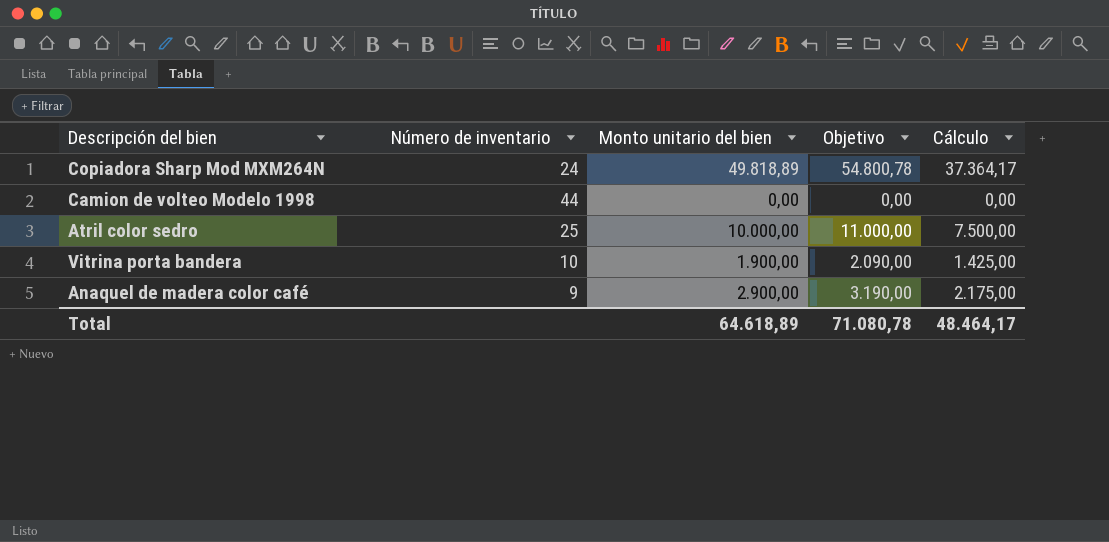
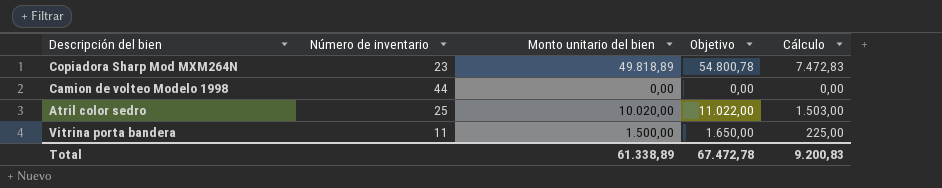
column Cálculo | formula: [Monto unitario del bien] * 0,75 -> [Monto unitario del bien] * 0,15
row Anaquel de madera color café: 9 | 2.900,00 | 3.190,00 | 2.175,00 -> none
Copiadora Sharp Mod MXM264N | Número de inventario: 24 -> 23
Atril color sedro | Monto unitario del bien: 10.000,00 -> 10.020,00
Atril color sedro | Objetivo: 11.000,00 -> 11.022,00
Vitrina porta bandera | Número de inventario: 10 -> 11
Vitrina porta bandera | Monto unitario del bien: 1.900,00 -> 1.500,00
Vitrina porta bandera | Objetivo: 2.090,00 -> 1.650,00
Total | Monto unitario del bien: 64.618,89 -> 61.338,89
Total | Objetivo: 71.080,78 -> 67.472,78
Total | Cálculo: 48.464,17 -> 9.200,83

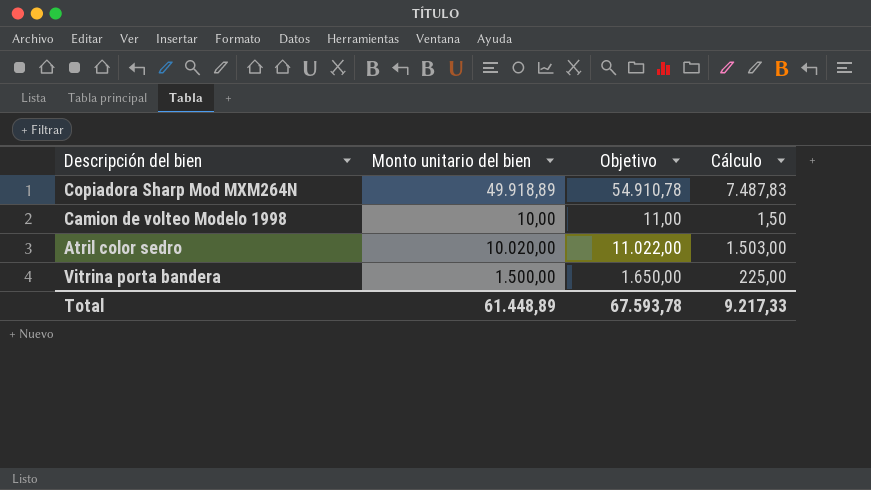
column Número de inventario | position: 2 -> none
Copiadora Sharp Mod MXM264N | Monto unitario del bien: 49.818,89 -> 49.918,89
Copiadora Sharp Mod MXM264N | Objetivo: 54.800,78 -> 54.910,78
Copiadora Sharp Mod MXM264N | Cálculo: 7.472,83 -> 7.487,83
Camion de volteo Modelo 1998 | Monto unitario del bien: 0,00 -> 10,00
Camion de volteo Modelo 1998 | Objetivo: 0,00 -> 11,00
Camion de volteo Modelo 1998 | Cálculo: 0,00 -> 1,50
Total | Monto unitario del bien: 61.338,89 -> 61.448,89
Total | Objetivo: 67.472,78 -> 67.593,78
Total | Cálculo: 9.200,83 -> 9.217,33

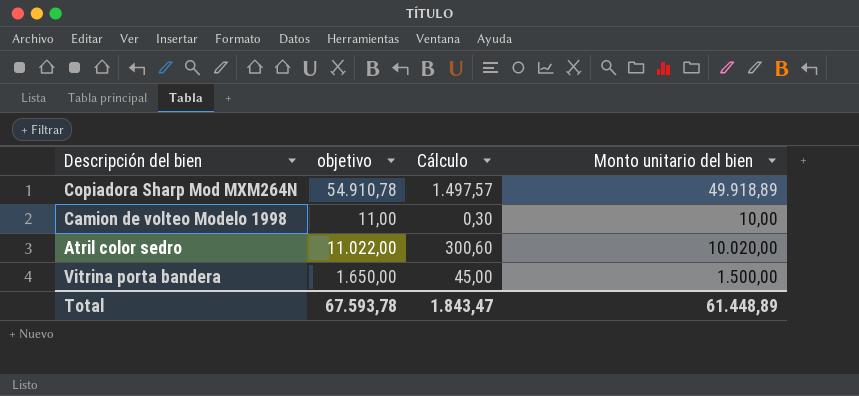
column name: Objetivo -> objetivo
column Cálculo | formula: [Monto unitario del bien] * 0,15 -> [Monto unitario del bien] * 0,03
column Monto unitario del bien | position: 2 -> 4
Total | Cálculo: 9.217,33 -> 1.843,47

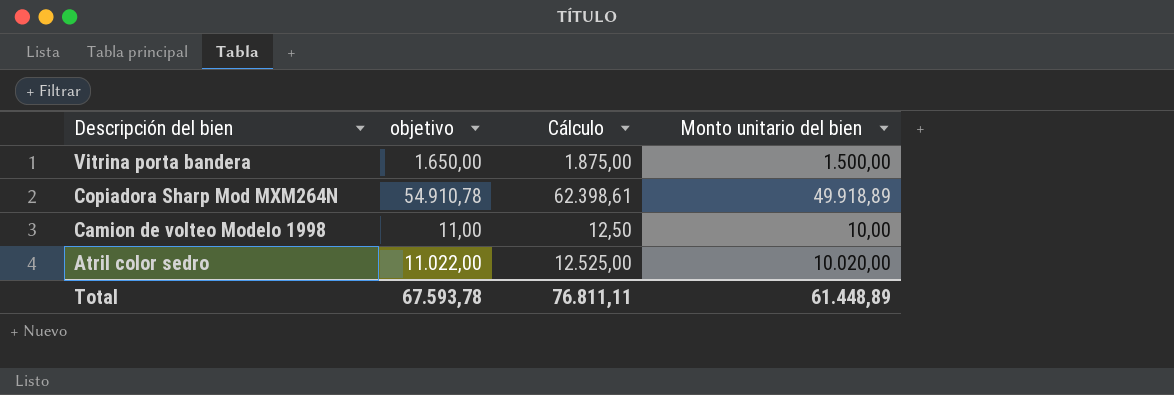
row order: none -> Descripción del bien descending
column Cálculo | formula: [Monto unitario del bien] * 0,03 -> [Monto unitario del bien] * 1,25
Total | Cálculo: 1.843,47 -> 76.811,11

